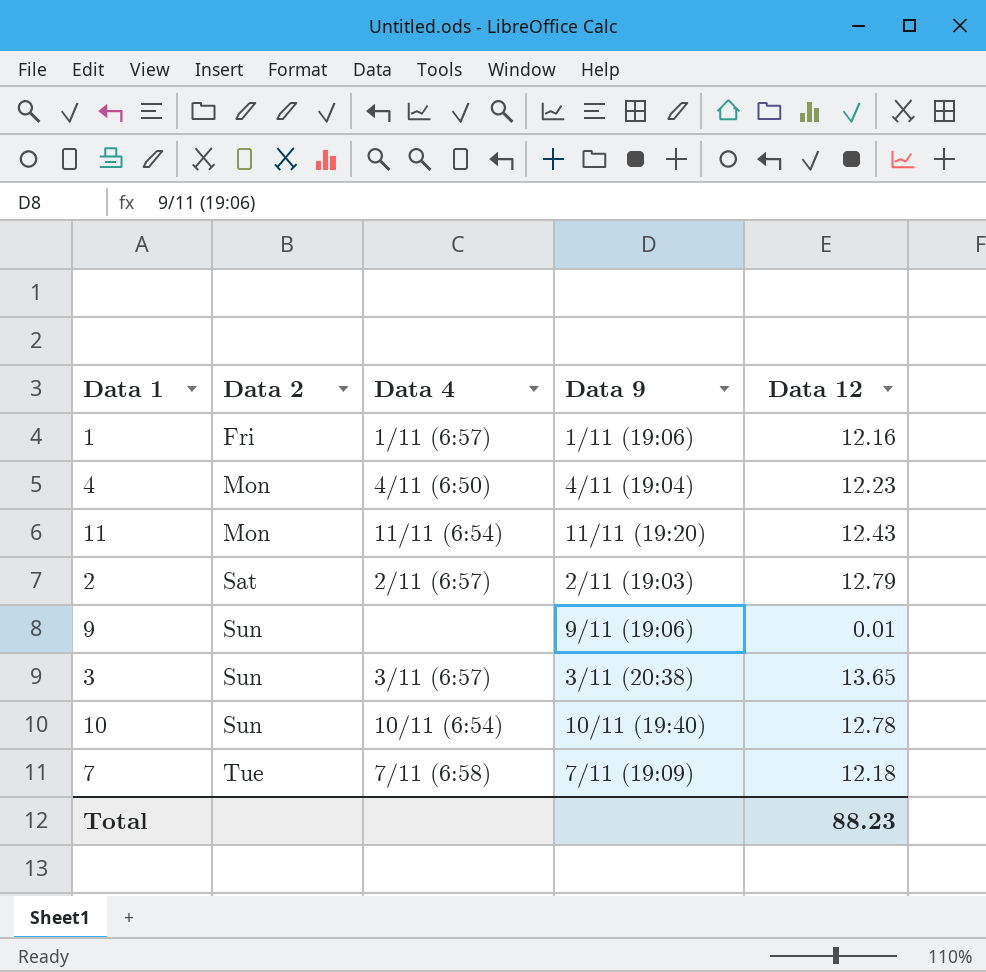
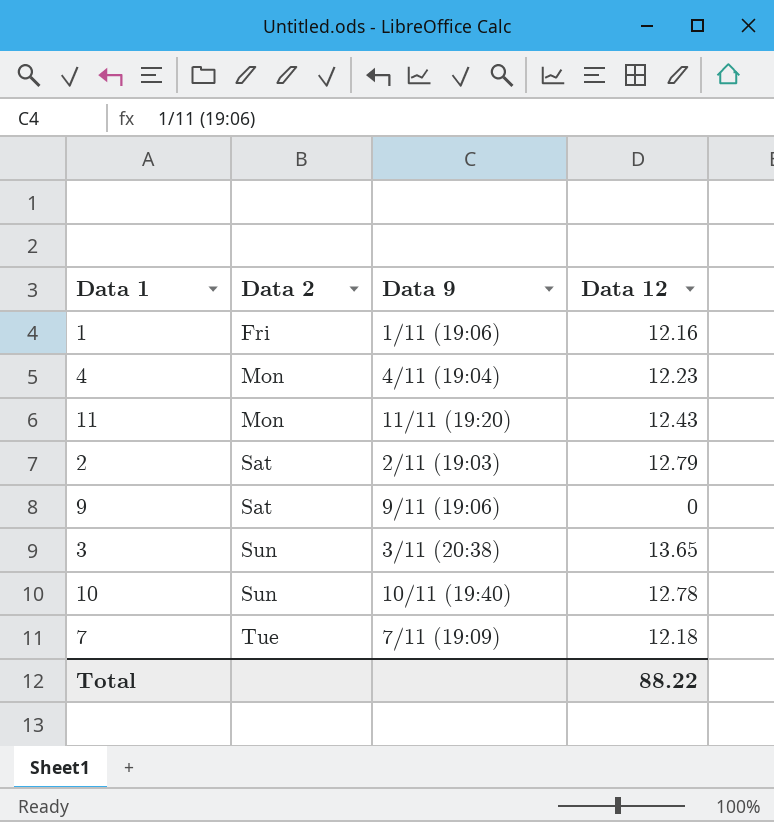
column Data 4 | position: 3 -> none
9 | Data 2: Sun -> Sat
9 | Data 12: 0.01 -> 0
Total | Data 12: 88.23 -> 88.22

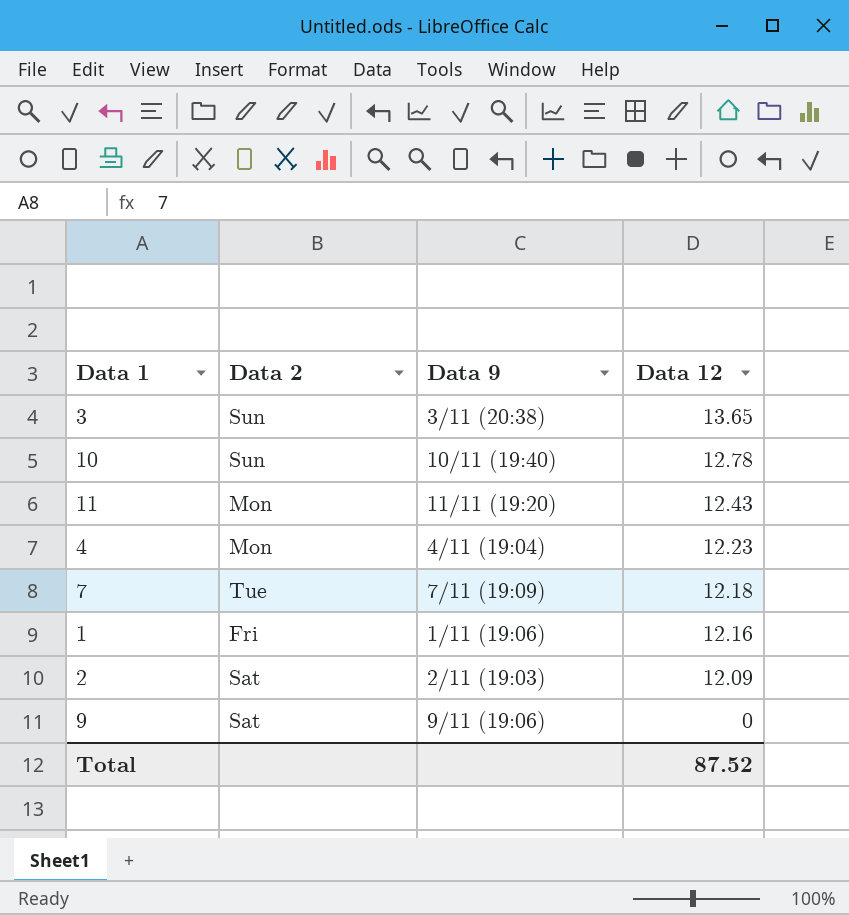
row order: Data 2 ascending -> Data 12 descending
2 | Data 12: 12.79 -> 12.09
Total | Data 12: 88.22 -> 87.52

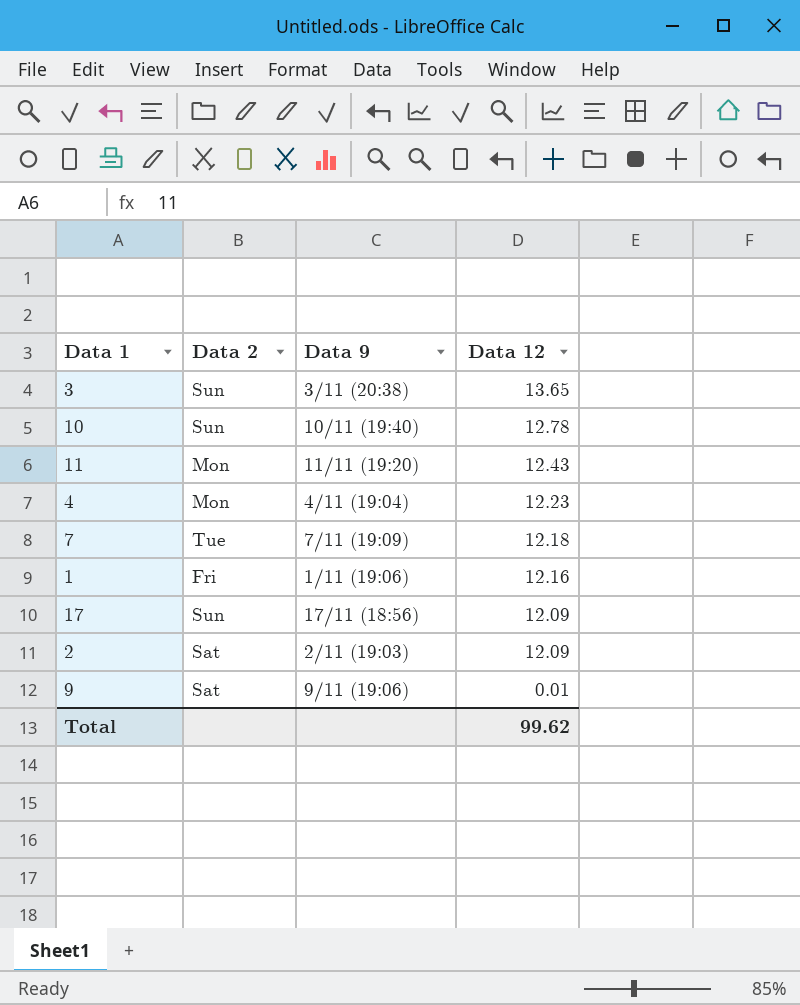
row 17: none -> Sun | 17/11 (18:56) | 12.09
9 | Data 12: 0 -> 0.01
Total | Data 12: 87.52 -> 99.62

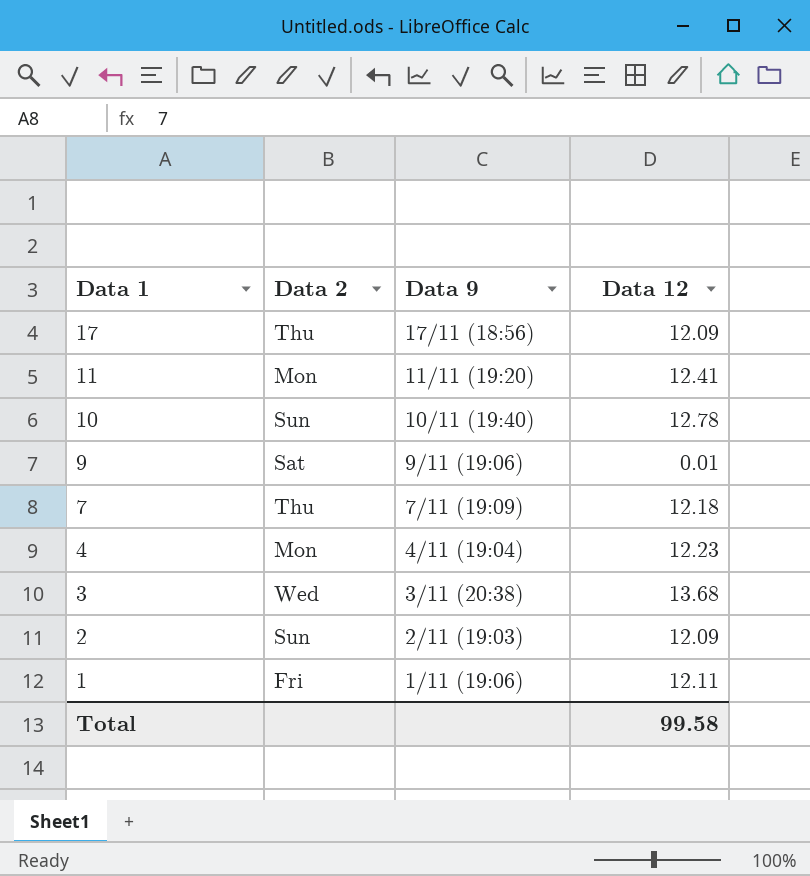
row order: Data 12 descending -> Data 1 descending
17 | Data 2: Sun -> Thu
11 | Data 12: 12.43 -> 12.41
7 | Data 2: Tue -> Thu
3 | Data 2: Sun -> Wed
3 | Data 12: 13.65 -> 13.68
2 | Data 2: Sat -> Sun
1 | Data 12: 12.16 -> 12.11
Total | Data 12: 99.62 -> 99.58

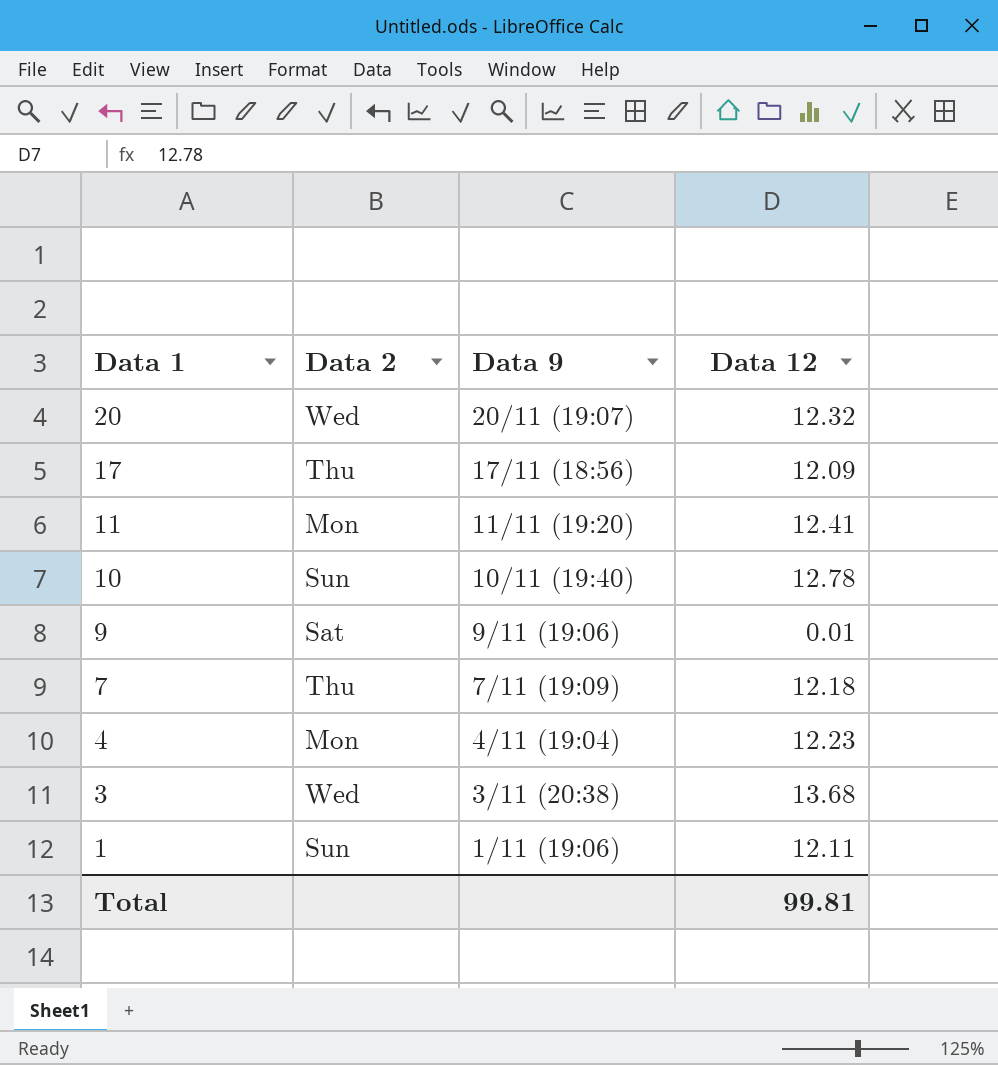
row 2: Sun | 2/11 (19:03) | 12.09 -> none
row 20: none -> Wed | 20/11 (19:07) | 12.32
1 | Data 2: Fri -> Sun
Total | Data 12: 99.58 -> 99.81

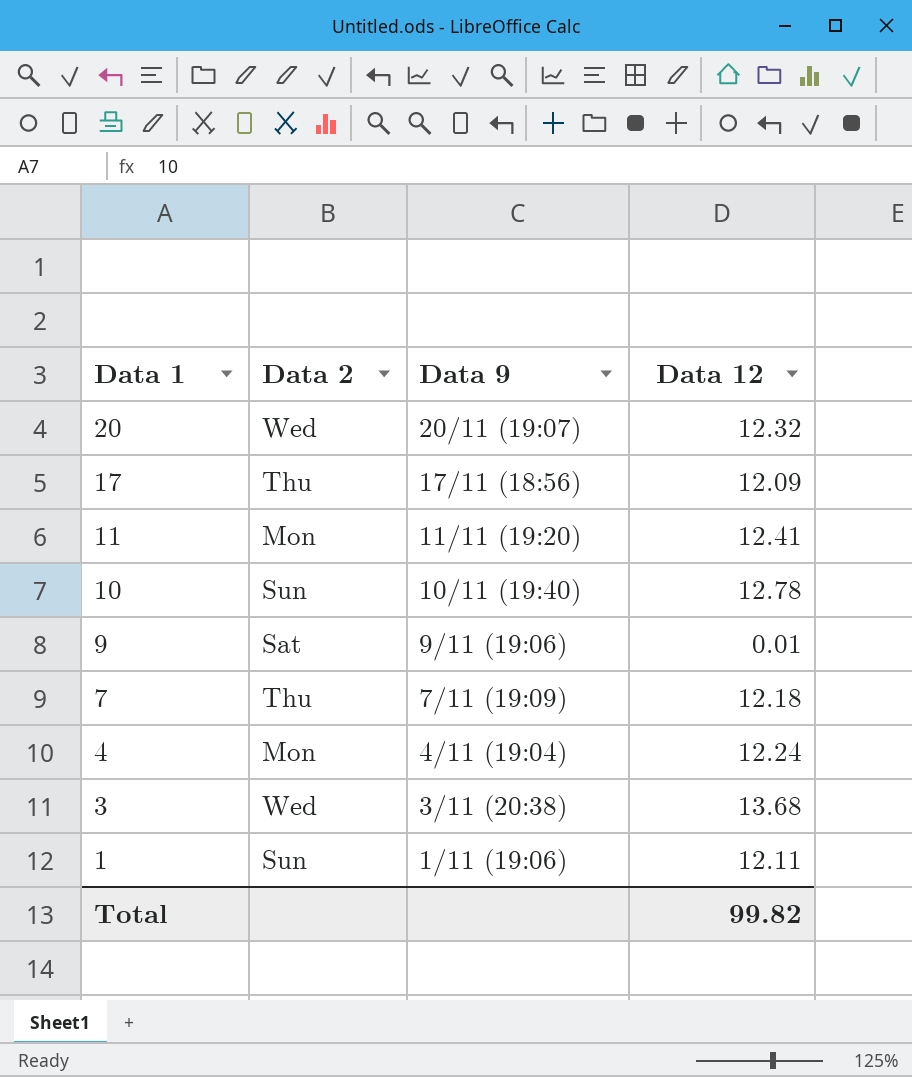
4 | Data 12: 12.23 -> 12.24
Total | Data 12: 99.81 -> 99.82

